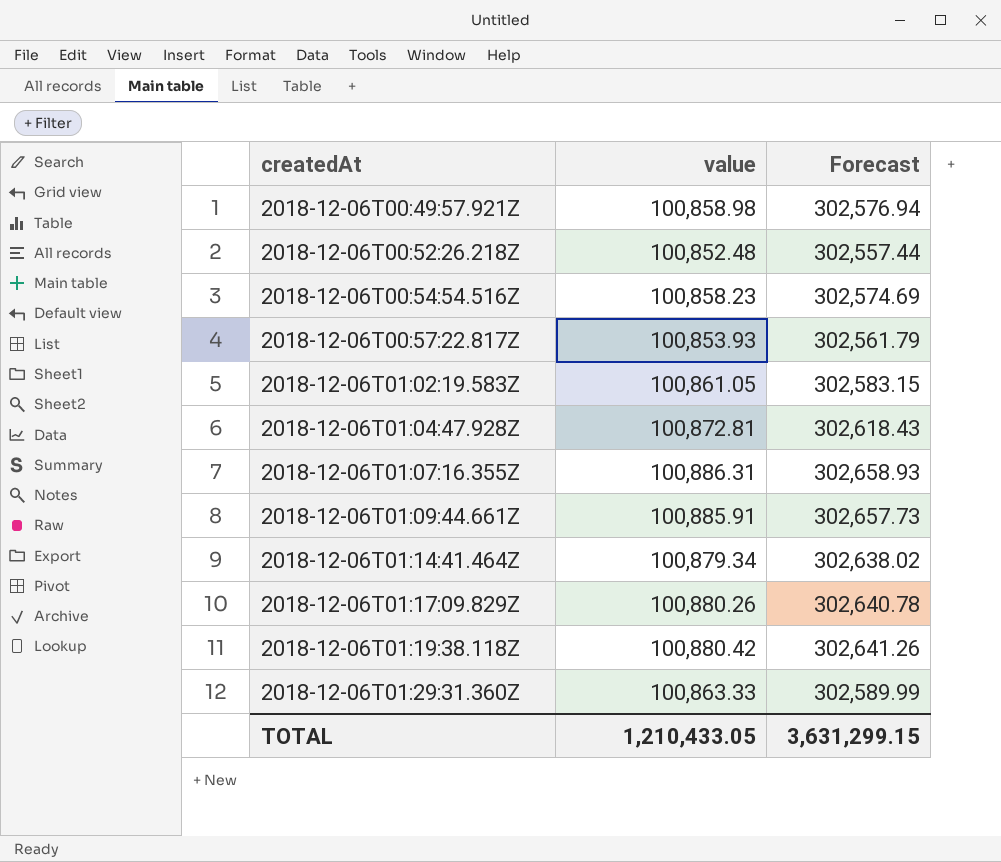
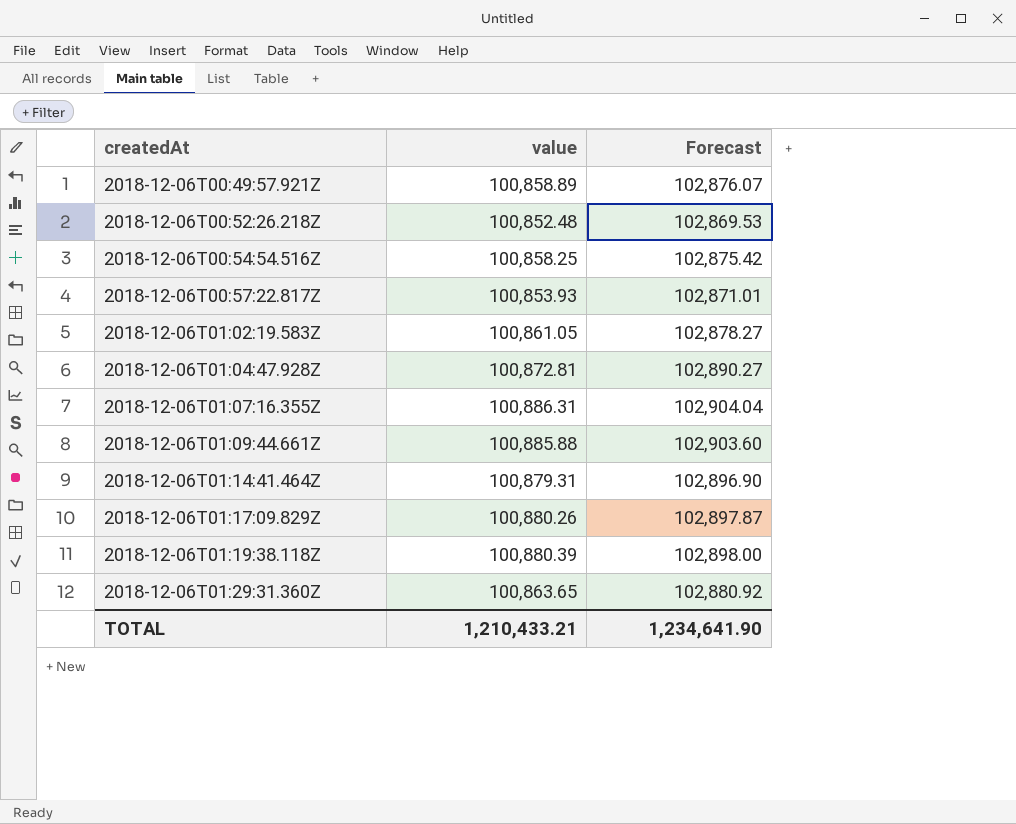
column Forecast | formula: [value] * 3 -> [value] * 1.02
2018-12-06T00:49:57.921Z | value: 100,858.98 -> 100,858.89
2018-12-06T00:54:54.516Z | value: 100,858.23 -> 100,858.25
2018-12-06T01:09:44.661Z | value: 100,885.91 -> 100,885.88
2018-12-06T01:14:41.464Z | value: 100,879.34 -> 100,879.31
2018-12-06T01:19:38.118Z | value: 100,880.42 -> 100,880.39
2018-12-06T01:29:31.360Z | value: 100,863.33 -> 100,863.65
TOTAL | value: 1,210,433.05 -> 1,210,433.21
TOTAL | Forecast: 3,631,299.15 -> 1,234,641.90

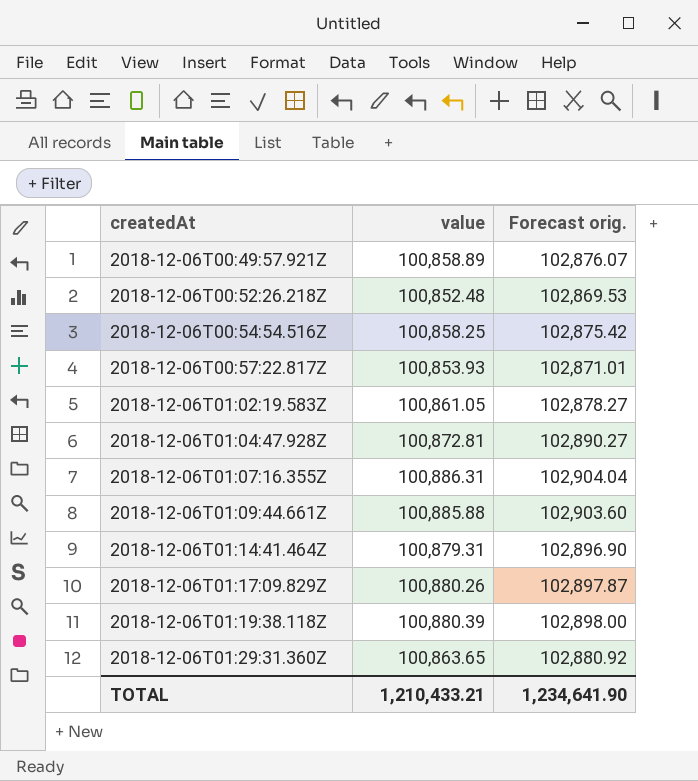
column name: Forecast -> Forecast orig.

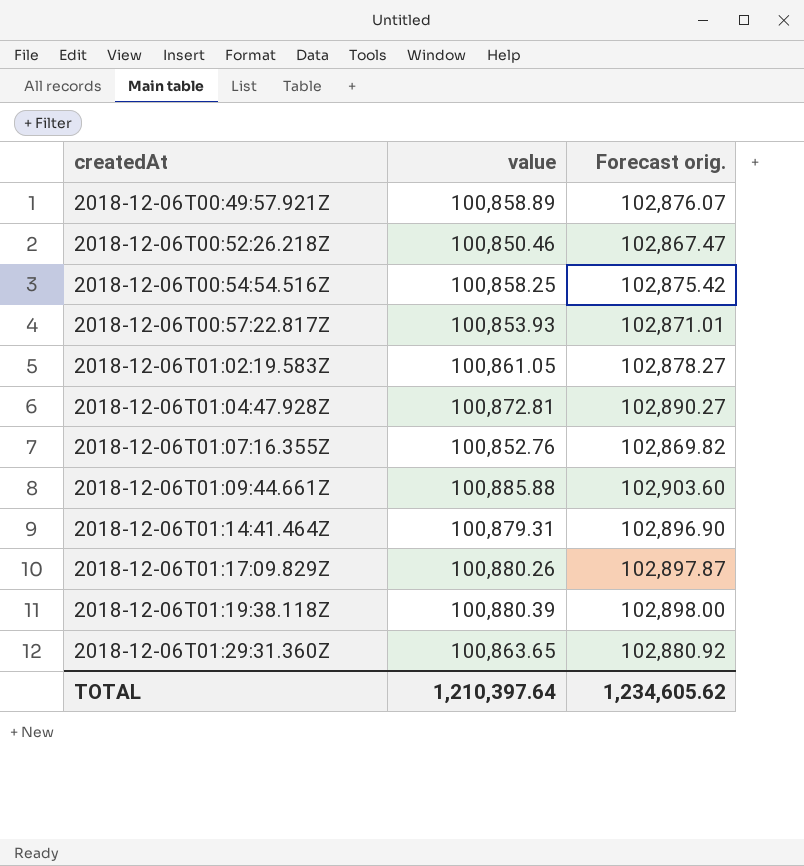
2018-12-06T00:52:26.218Z | value: 100,852.48 -> 100,850.46
2018-12-06T00:52:26.218Z | Forecast orig.: 102,869.53 -> 102,867.47
2018-12-06T01:07:16.355Z | value: 100,886.31 -> 100,852.76
2018-12-06T01:07:16.355Z | Forecast orig.: 102,904.04 -> 102,869.82
TOTAL | value: 1,210,433.21 -> 1,210,397.64
TOTAL | Forecast orig.: 1,234,641.90 -> 1,234,605.62

